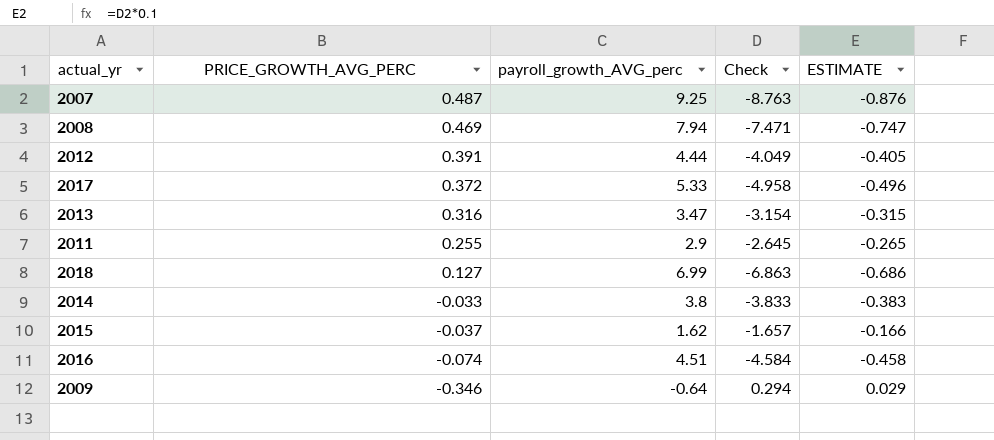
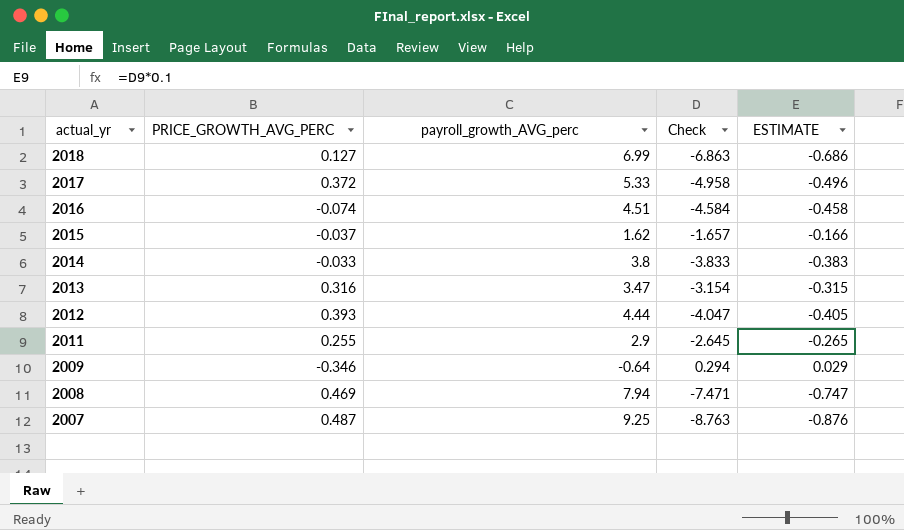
row order: PRICE_GROWTH_AVG_PERC descending -> actual_yr descending
2012 | PRICE_GROWTH_AVG_PERC: 0.391 -> 0.393
2012 | Check: -4.049 -> -4.047

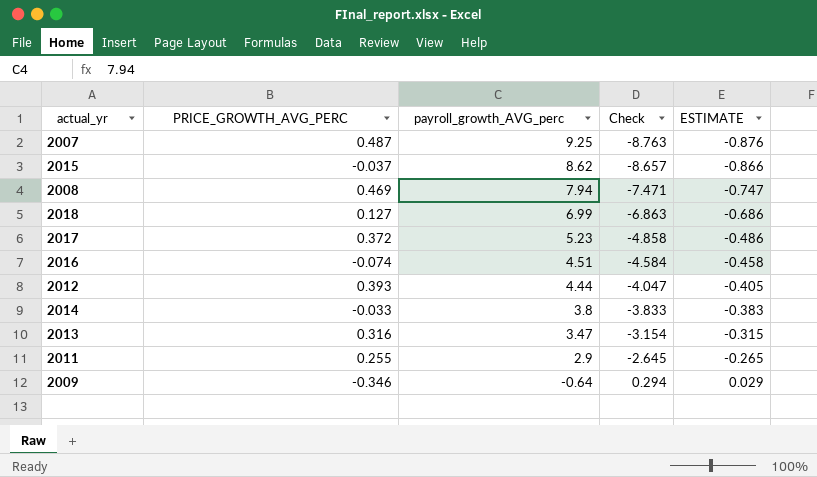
row order: actual_yr descending -> payroll_growth_AVG_perc descending
2015 | payroll_growth_AVG_perc: 1.62 -> 8.62
2015 | Check: -1.657 -> -8.657
2015 | ESTIMATE: -0.166 -> -0.866
2017 | payroll_growth_AVG_perc: 5.33 -> 5.23
2017 | Check: -4.958 -> -4.858
2017 | ESTIMATE: -0.496 -> -0.486

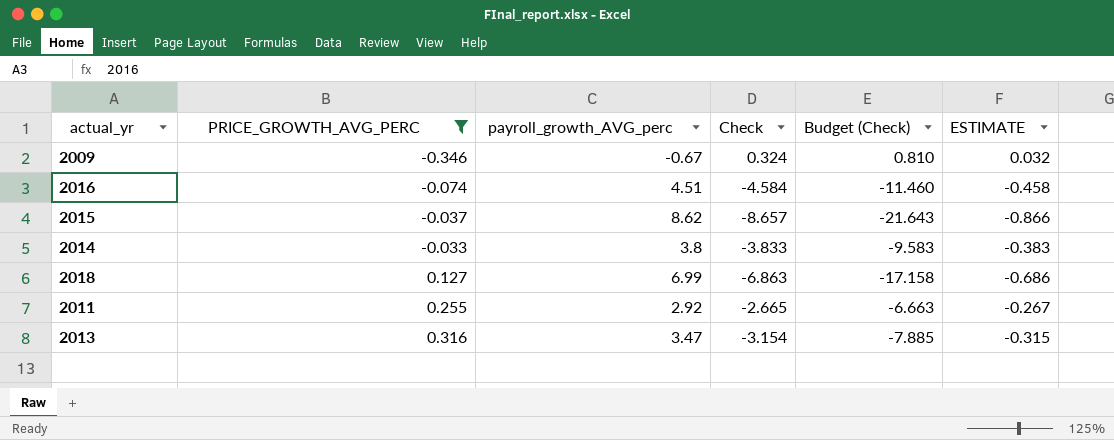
filter: none -> PRICE_GROWTH_AVG_PERC <= 0.316
row order: payroll_growth_AVG_perc descending -> PRICE_GROWTH_AVG_PERC ascending
column Budget (Check) | formula: none -> [Check] * 2.5
2009 | payroll_growth_AVG_perc: -0.64 -> -0.67
2009 | Check: 0.294 -> 0.324
2009 | ESTIMATE: 0.029 -> 0.032
2011 | payroll_growth_AVG_perc: 2.9 -> 2.92
2011 | Check: -2.645 -> -2.665
2011 | ESTIMATE: -0.265 -> -0.267

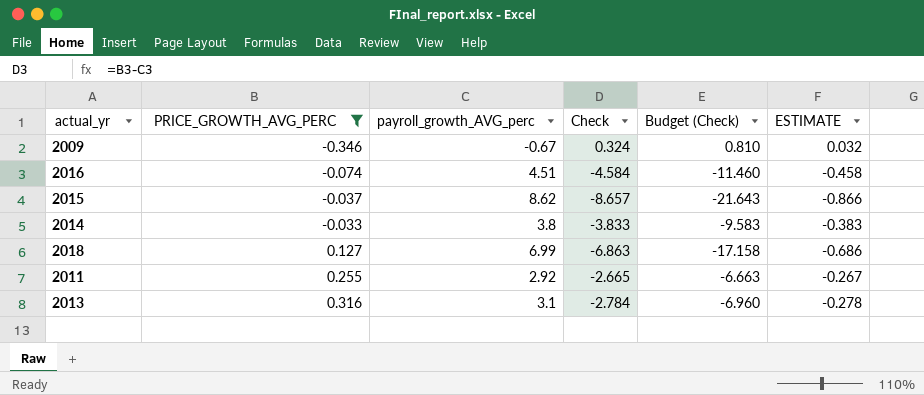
2013 | payroll_growth_AVG_perc: 3.47 -> 3.1
2013 | Check: -3.154 -> -2.784
2013 | Budget (Check): -7.885 -> -6.960
2013 | ESTIMATE: -0.315 -> -0.278

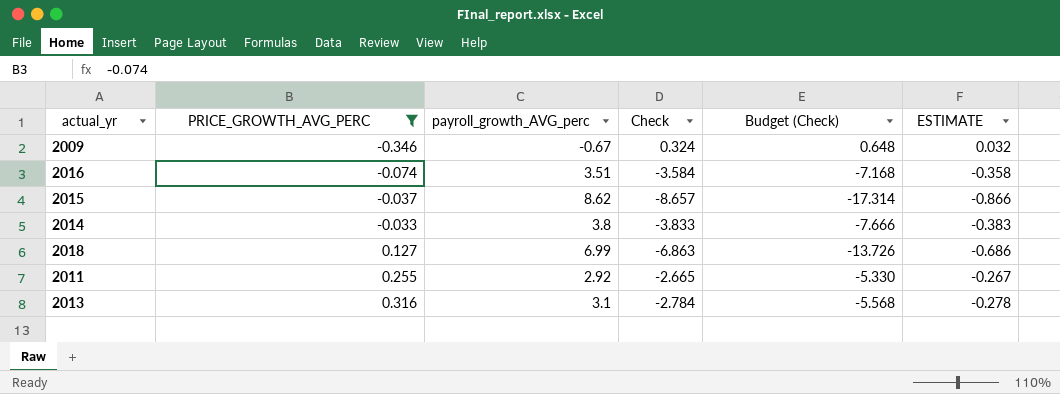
column Budget (Check) | formula: [Check] * 2.5 -> [Check] * 2
2016 | payroll_growth_AVG_perc: 4.51 -> 3.51
2016 | Check: -4.584 -> -3.584
2016 | ESTIMATE: -0.458 -> -0.358

